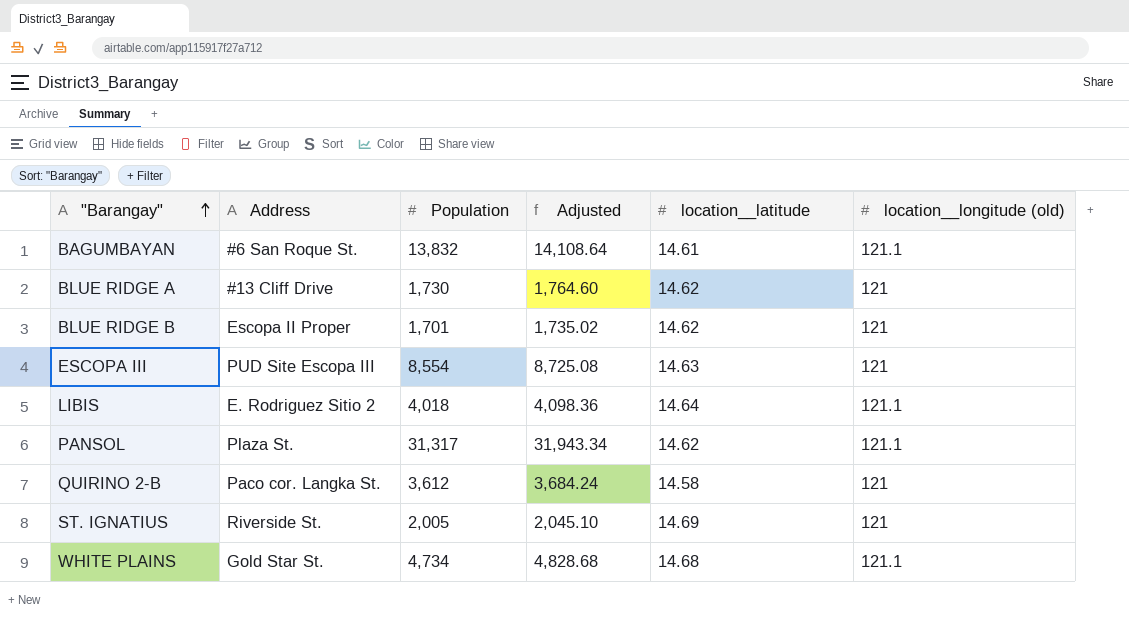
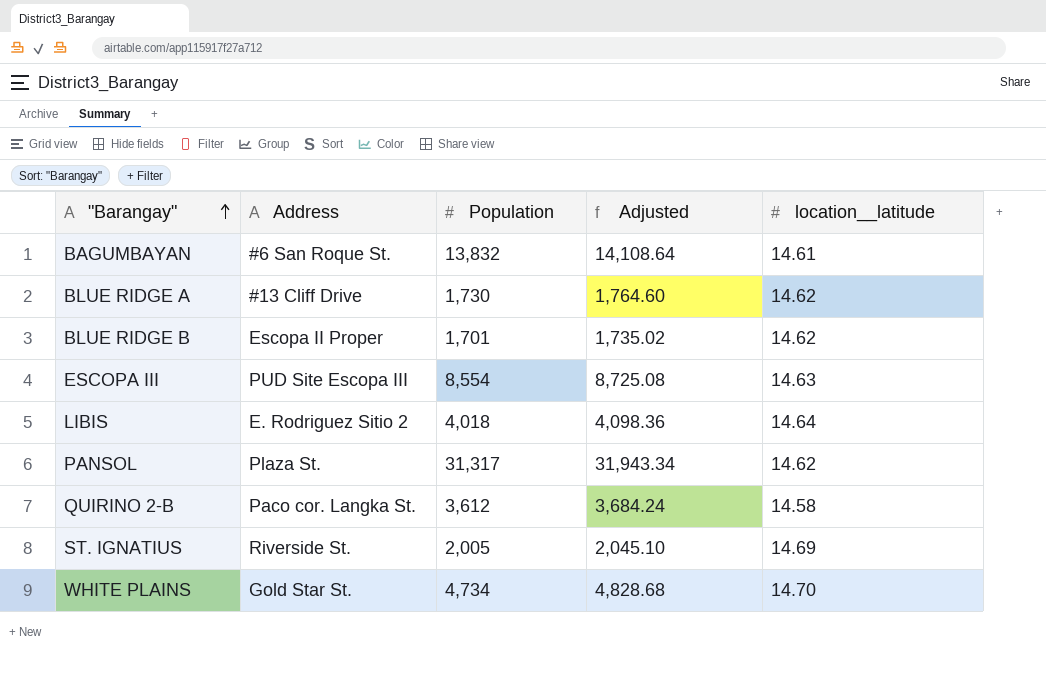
column location__longitude (old) | position: 6 -> none
WHITE PLAINS | location__latitude: 14.68 -> 14.70

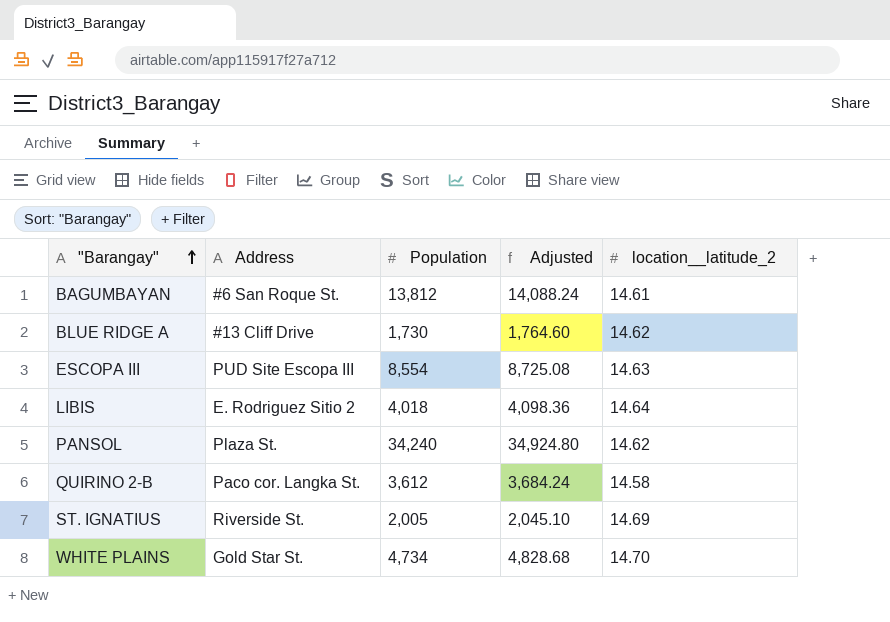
column name: location__latitude -> location__latitude_2
row BLUE RIDGE B: Escopa II Proper | 1,701 | 1,735.02 | 14.62 -> none
BAGUMBAYAN | Population: 13,832 -> 13,812
BAGUMBAYAN | Adjusted: 14,108.64 -> 14,088.24
PANSOL | Population: 31,317 -> 34,240
PANSOL | Adjusted: 31,943.34 -> 34,924.80

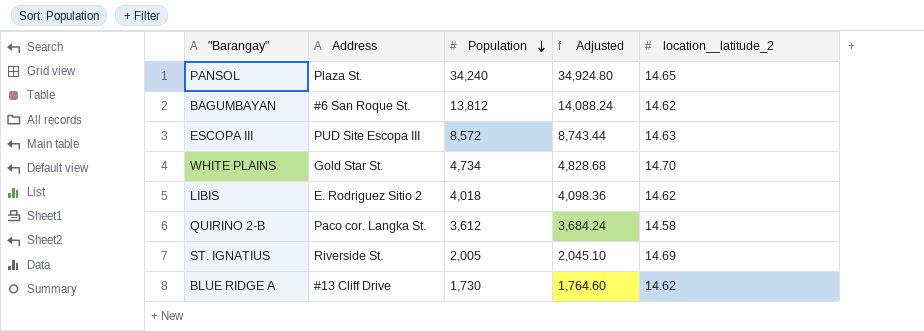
row order: "Barangay" ascending -> Population descending
PANSOL | location__latitude_2: 14.62 -> 14.65
BAGUMBAYAN | location__latitude_2: 14.61 -> 14.62
ESCOPA III | Population: 8,554 -> 8,572
ESCOPA III | Adjusted: 8,725.08 -> 8,743.44
LIBIS | location__latitude_2: 14.64 -> 14.62

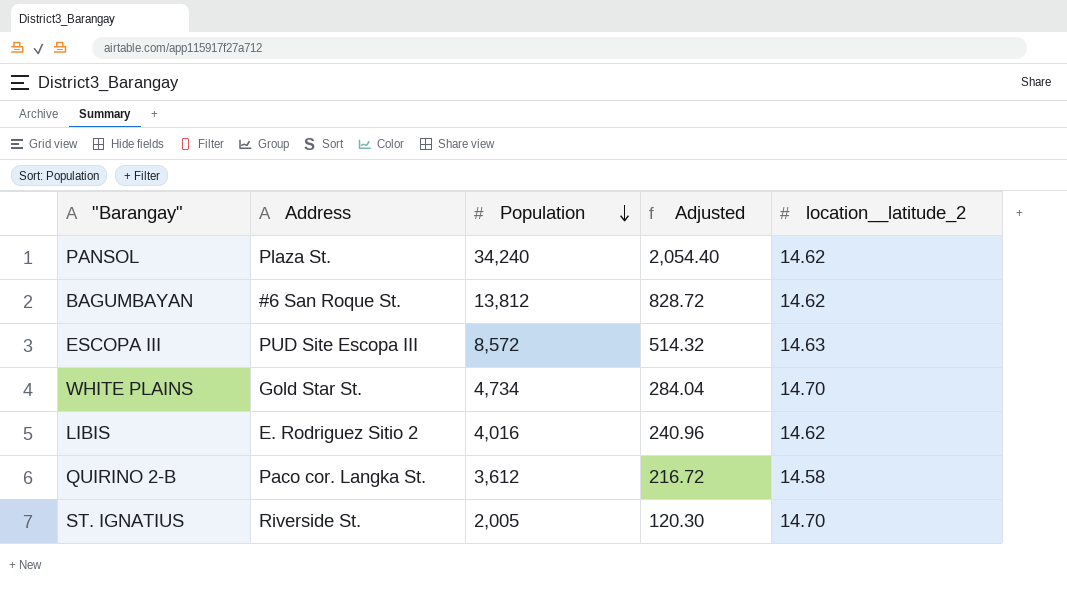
column Adjusted | formula: [Population] * 1.02 -> [Population] * 0.06
row BLUE RIDGE A: #13 Cliff Drive | 1,730 | 1,764.60 | 14.62 -> none
PANSOL | location__latitude_2: 14.65 -> 14.62
LIBIS | Population: 4,018 -> 4,016
ST. IGNATIUS | location__latitude_2: 14.69 -> 14.70

